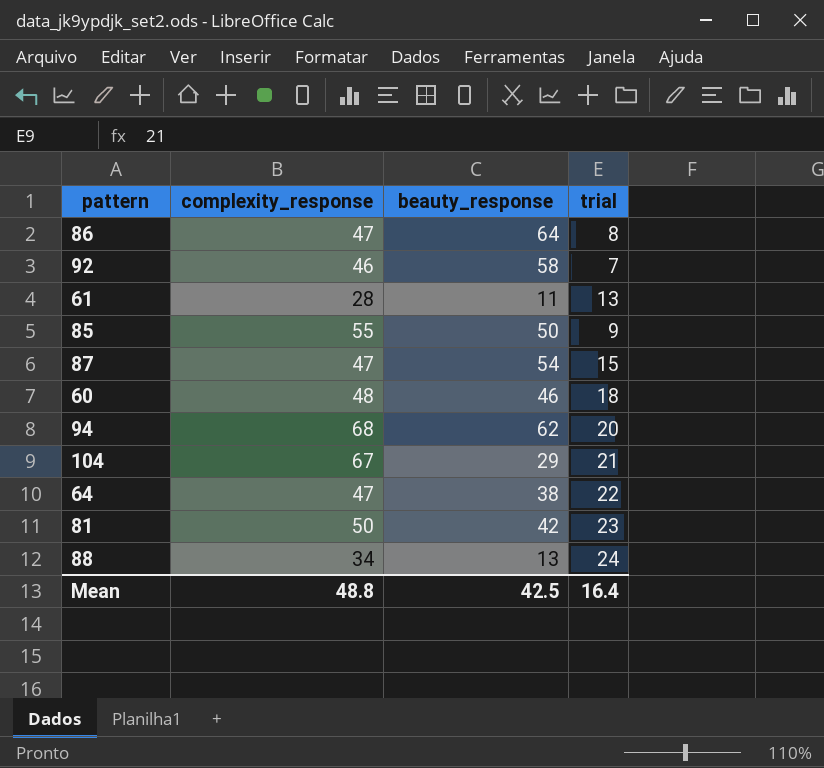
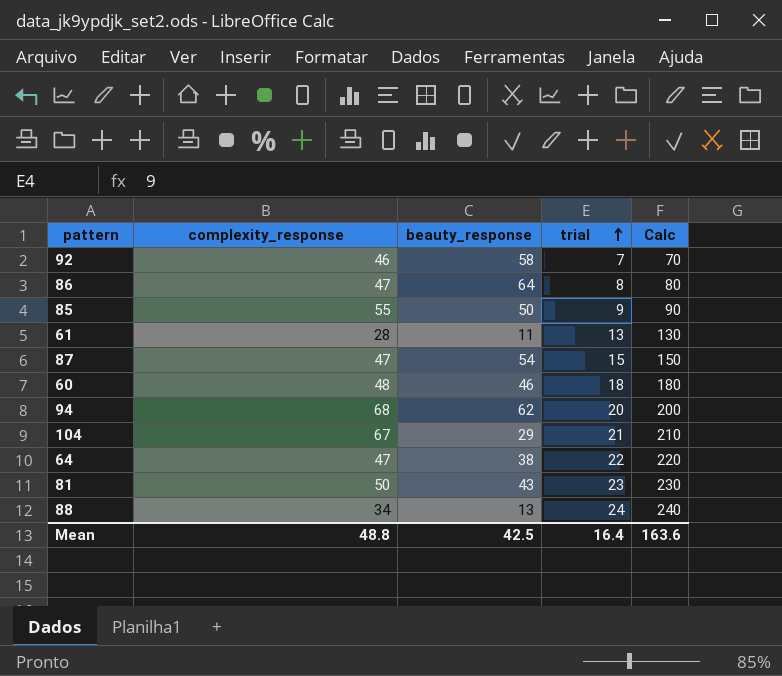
row order: none -> trial ascending
column Calc | formula: none -> [trial] * 10
81 | beauty_response: 42 -> 43

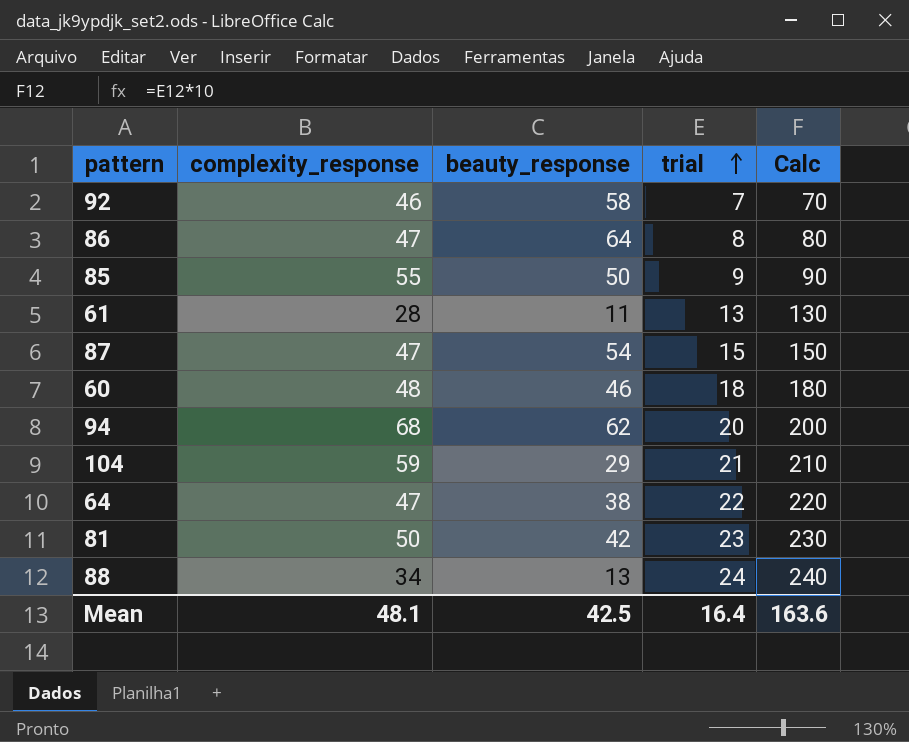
104 | complexity_response: 67 -> 59
81 | beauty_response: 43 -> 42
Mean | complexity_response: 48.8 -> 48.1

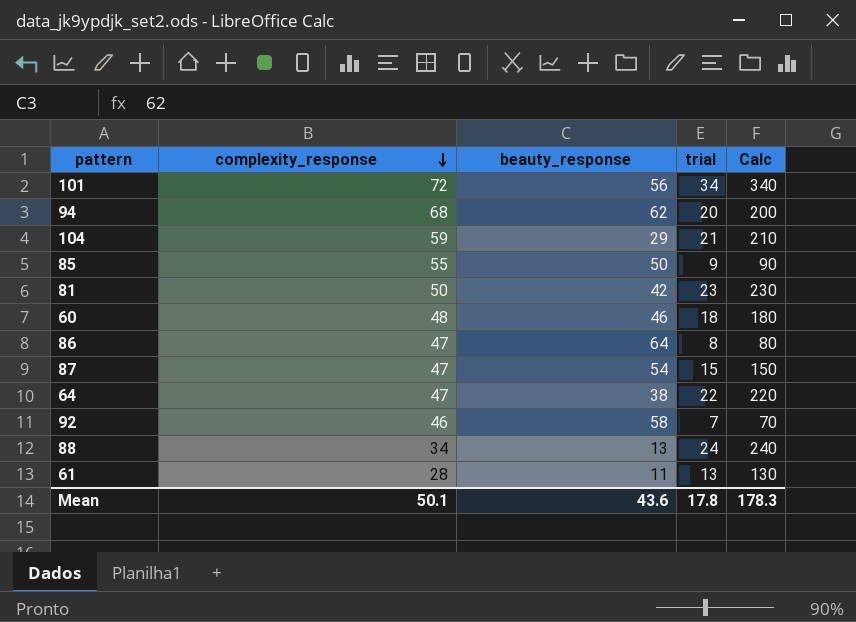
row order: trial ascending -> complexity_response descending
row 101: none -> 72 | 56 | 34 | 340
Mean | complexity_response: 48.1 -> 50.1
Mean | beauty_response: 42.5 -> 43.6
Mean | trial: 16.4 -> 17.8
Mean | Calc: 163.6 -> 178.3

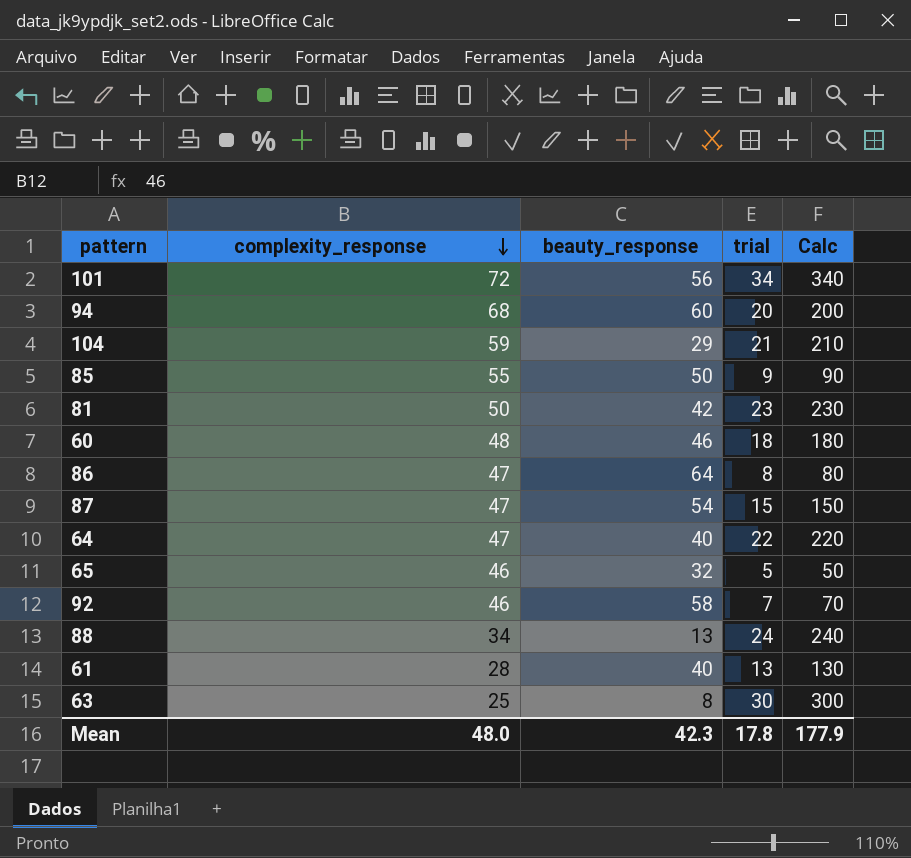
94 | beauty_response: 62 -> 60
64 | beauty_response: 38 -> 40
row 65: none -> 46 | 32 | 5 | 50
61 | beauty_response: 11 -> 40
row 63: none -> 25 | 8 | 30 | 300
Mean | complexity_response: 50.1 -> 48.0
Mean | beauty_response: 43.6 -> 42.3
Mean | Calc: 178.3 -> 177.9

